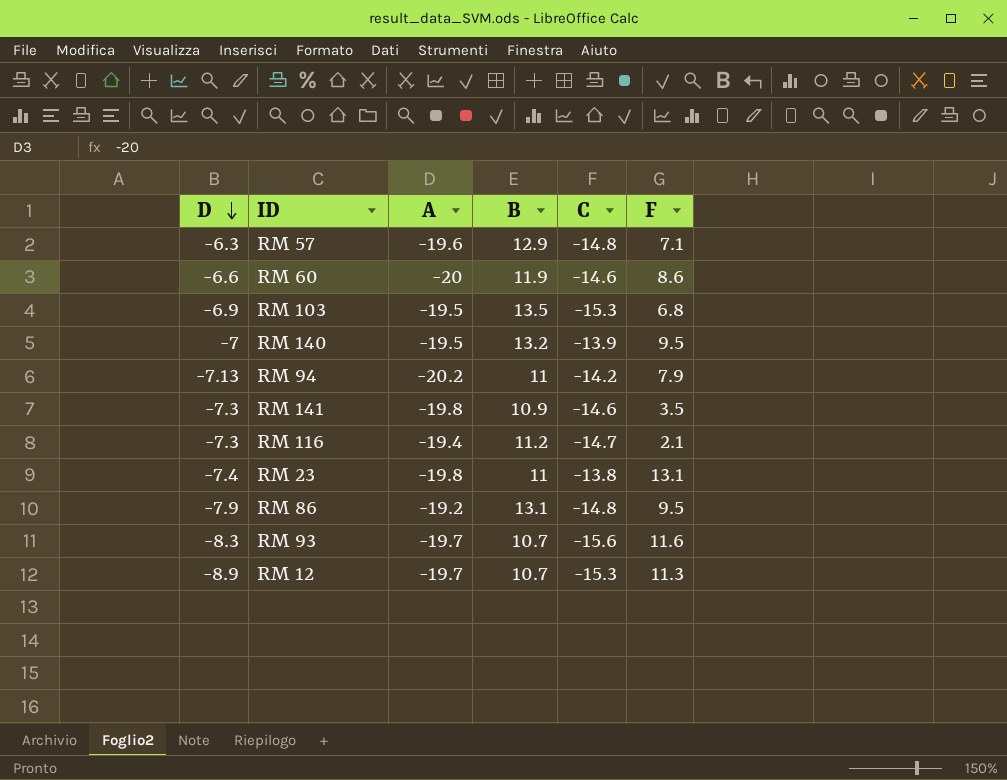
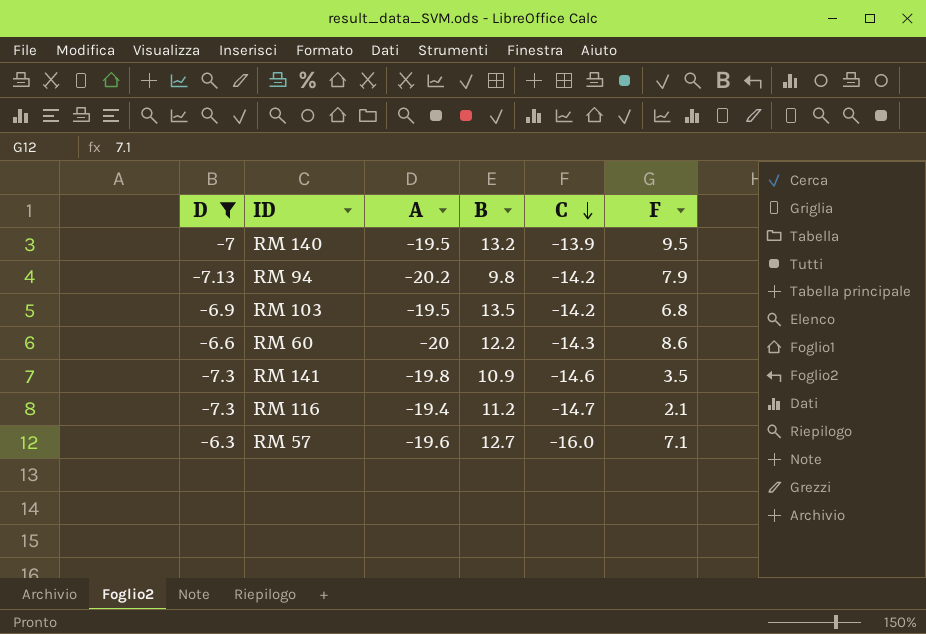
filter: none -> D >= -7.3
row order: D descending -> C descending
RM 94 | B: 11 -> 9.8
RM 103 | C: -15.3 -> -14.2
RM 60 | B: 11.9 -> 12.2
RM 60 | C: -14.6 -> -14.3
RM 57 | B: 12.9 -> 12.7
RM 57 | C: -14.8 -> -16.0

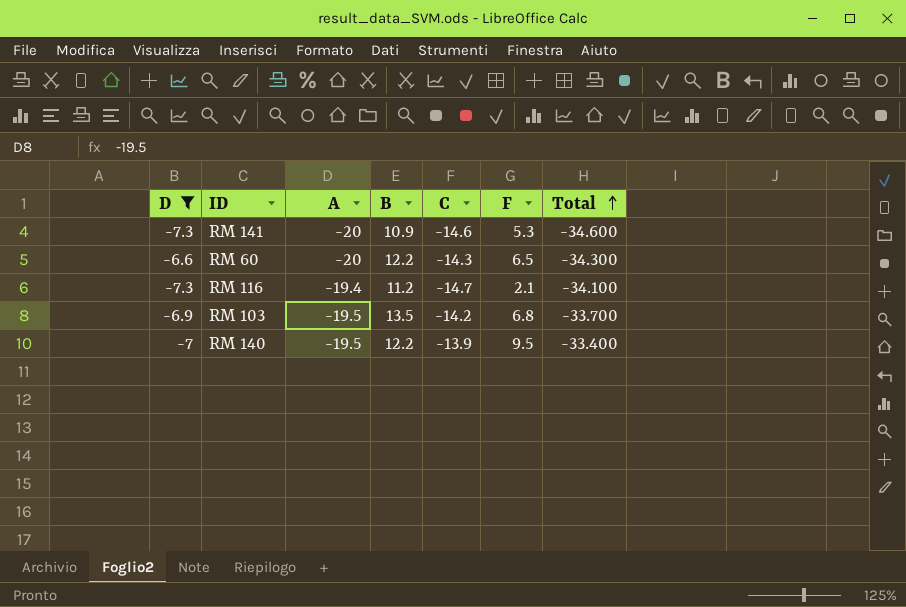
row order: C descending -> Total ascending
column Total | formula: none -> [A] + [C]
row RM 94: -7.13 | -20.2 | 9.8 | -14.2 | 7.9 -> none
row RM 57: -6.3 | -19.6 | 12.7 | -16.0 | 7.1 -> none
RM 141 | A: -19.8 -> -20
RM 141 | F: 3.5 -> 5.3
RM 60 | F: 8.6 -> 6.5
RM 140 | B: 13.2 -> 12.2

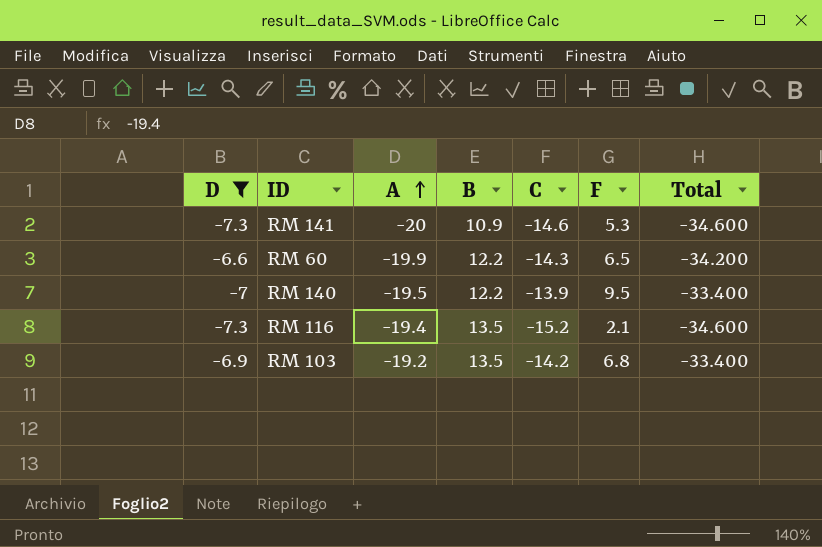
row order: Total ascending -> A ascending
RM 60 | A: -20 -> -19.9
RM 60 | Total: -34.300 -> -34.200
RM 116 | B: 11.2 -> 13.5
RM 116 | C: -14.7 -> -15.2
RM 116 | Total: -34.100 -> -34.600
RM 103 | A: -19.5 -> -19.2
RM 103 | Total: -33.700 -> -33.400

